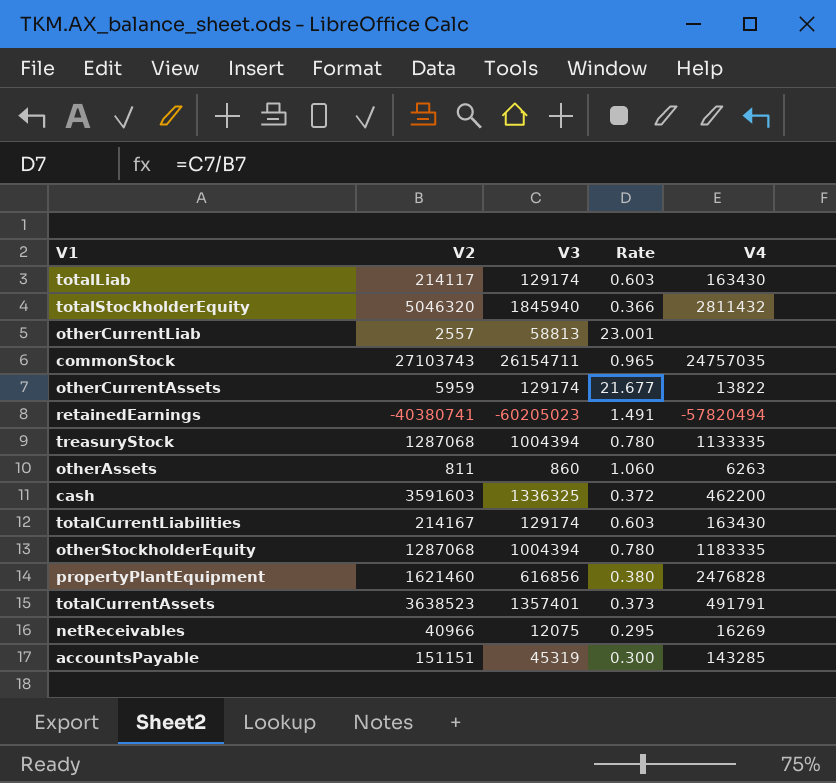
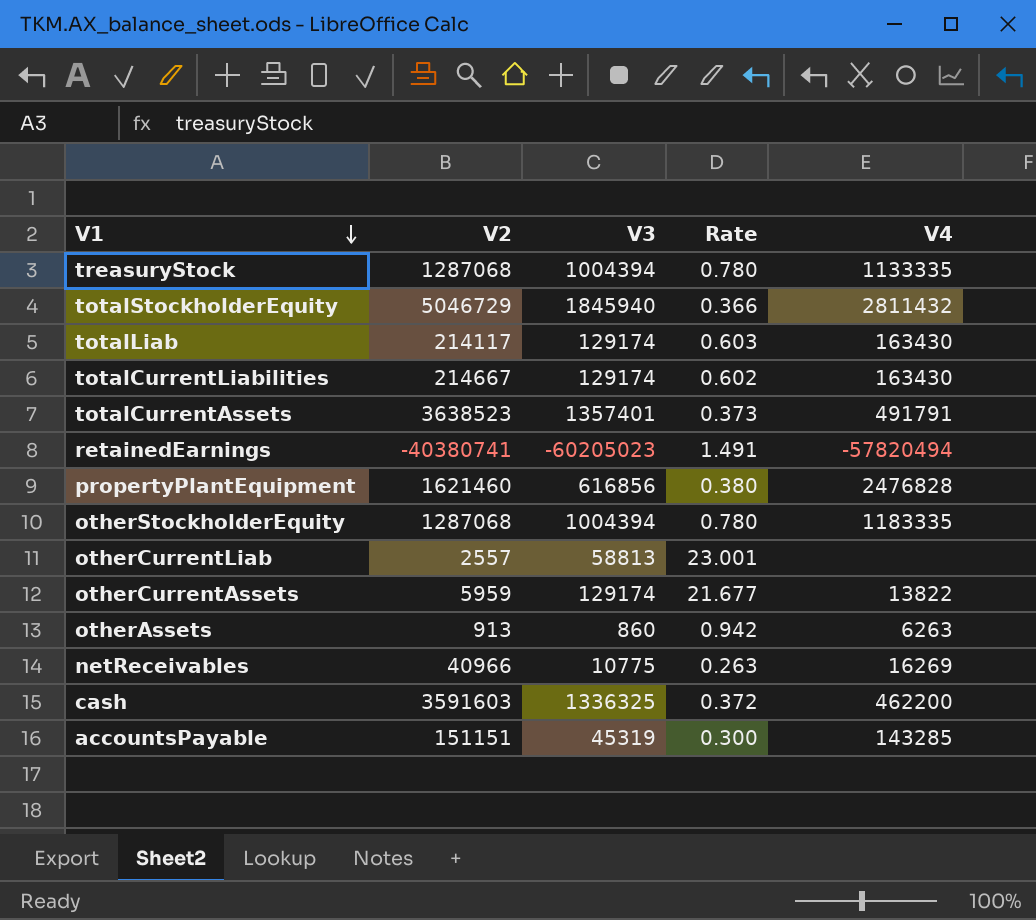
row order: none -> V1 descending
row commonStock: 27103743 | 26154711 | 0.965 | 24757035 -> none
totalStockholderEquity | V2: 5046320 -> 5046729
totalCurrentLiabilities | V2: 214167 -> 214667
totalCurrentLiabilities | Rate: 0.603 -> 0.602
otherAssets | V2: 811 -> 913
otherAssets | Rate: 1.060 -> 0.942
netReceivables | V3: 12075 -> 10775
netReceivables | Rate: 0.295 -> 0.263

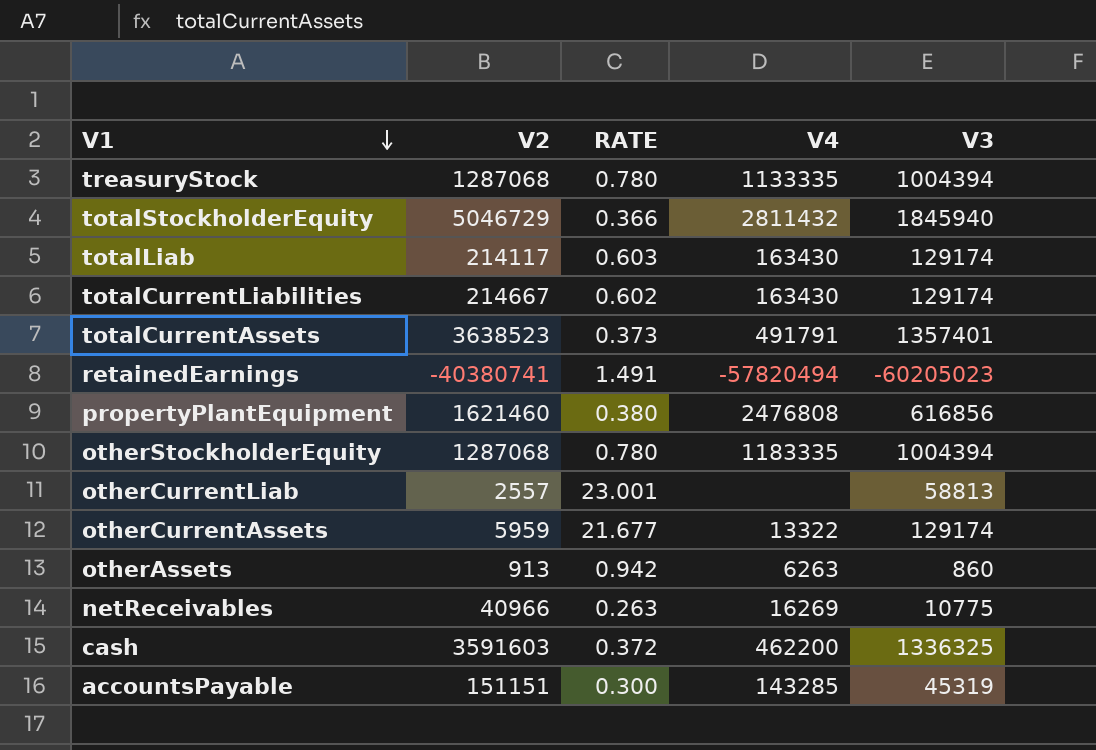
column name: Rate -> RATE
column V3 | position: 3 -> 5
propertyPlantEquipment | V4: 2476828 -> 2476808
otherCurrentAssets | V4: 13822 -> 13322

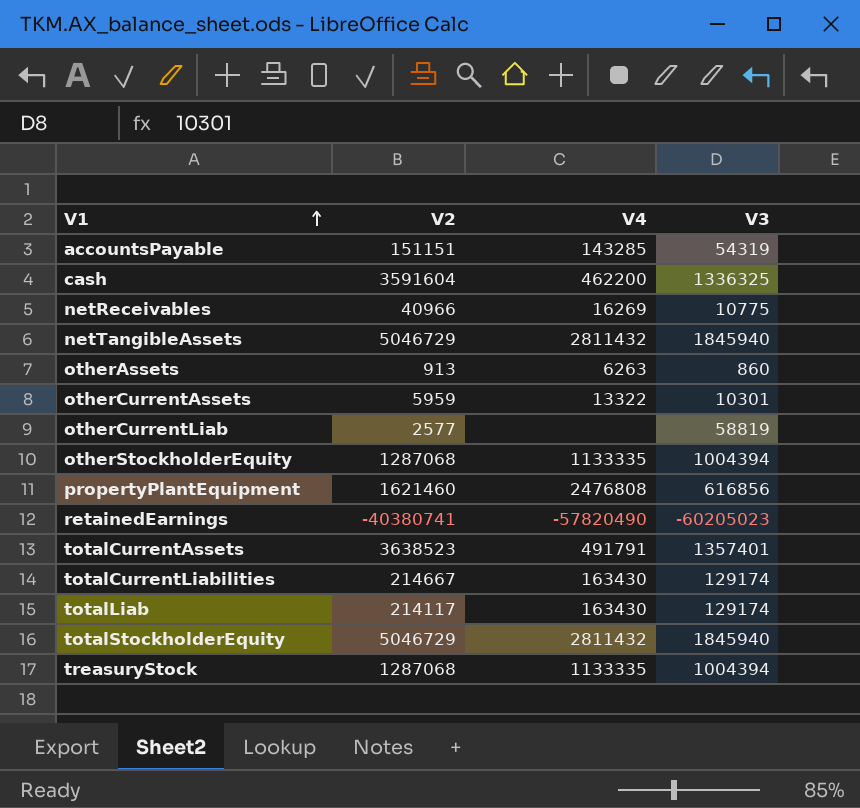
row order: V1 descending -> V1 ascending
column RATE | formula: [V3] / [V2] -> none
accountsPayable | V3: 45319 -> 54319
cash | V2: 3591603 -> 3591604
row netTangibleAssets: none -> 5046729 | 2811432 | 1845940
otherCurrentAssets | V3: 129174 -> 10301
otherCurrentLiab | V2: 2557 -> 2577
otherCurrentLiab | V3: 58813 -> 58819
otherStockholderEquity | V4: 1183335 -> 1133335
retainedEarnings | V4: -57820494 -> -57820490

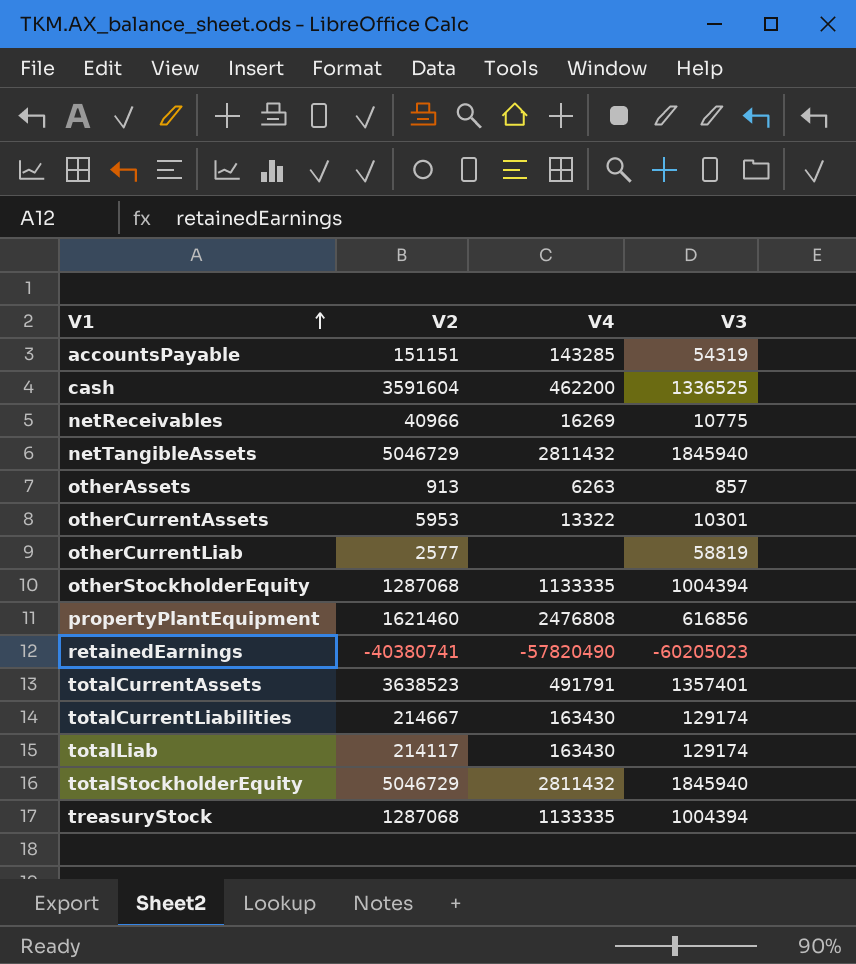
cash | V3: 1336325 -> 1336525
otherAssets | V3: 860 -> 857
otherCurrentAssets | V2: 5959 -> 5953

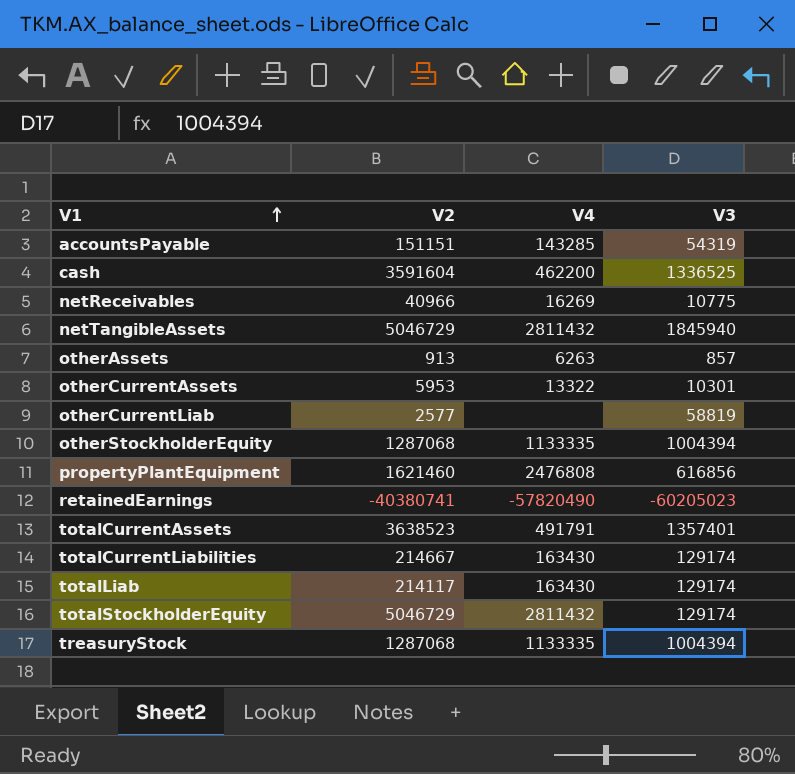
totalStockholderEquity | V3: 1845940 -> 129174

